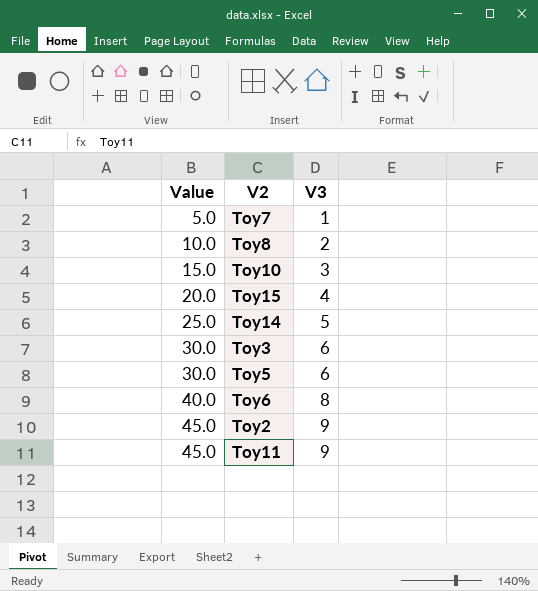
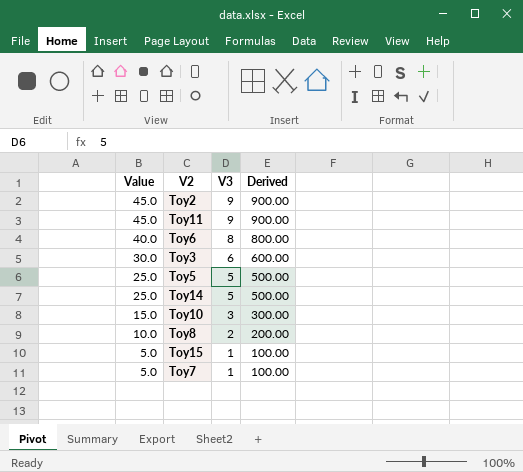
row order: Value ascending -> Value descending
column Derived | formula: none -> [V3] * 100
Toy5 | Value: 30.0 -> 25.0
Toy5 | V3: 6 -> 5
Toy15 | Value: 20.0 -> 5.0
Toy15 | V3: 4 -> 1

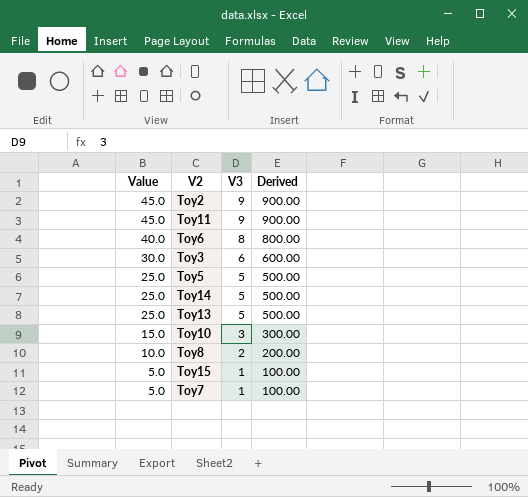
row Toy13: none -> 25.0 | 5 | 500.00

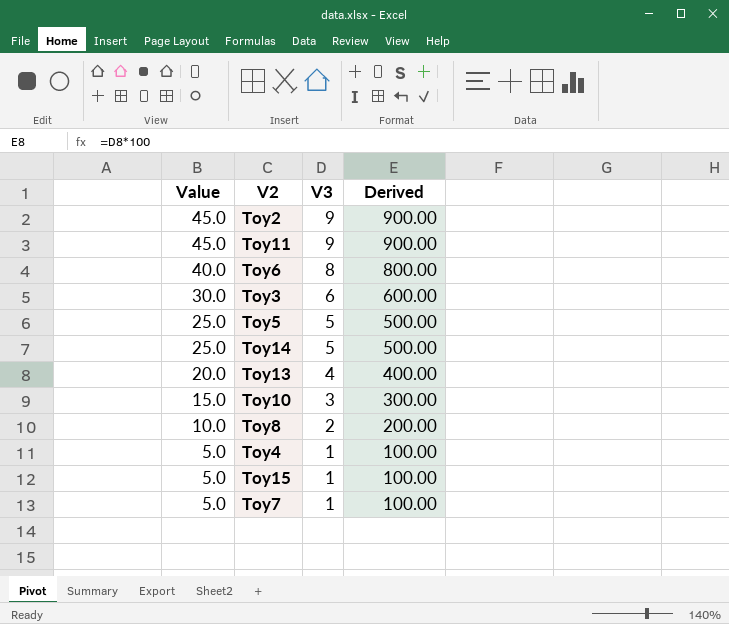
Toy13 | Value: 25.0 -> 20.0
Toy13 | V3: 5 -> 4
Toy13 | Derived: 500.00 -> 400.00
row Toy4: none -> 5.0 | 1 | 100.00

